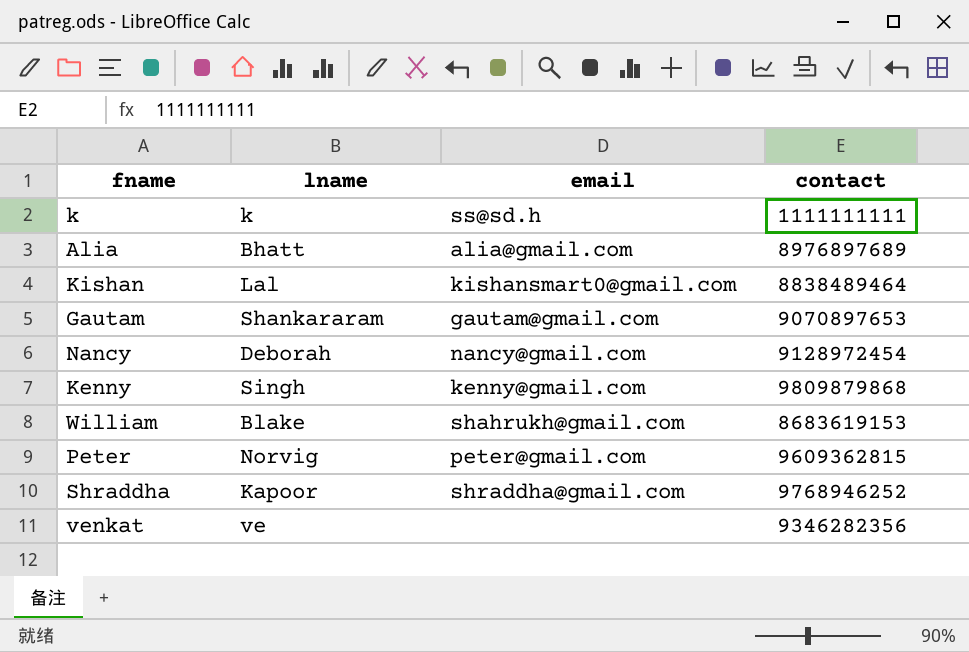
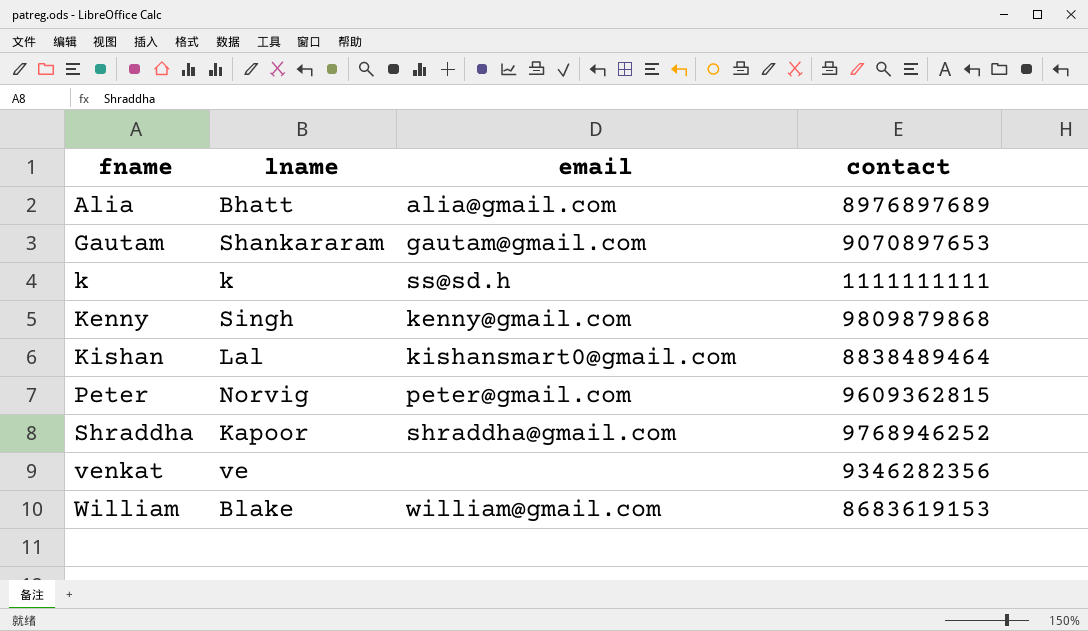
row order: none -> fname ascending
row Nancy: Deborah | nancy@gmail.com | 9128972454 -> none
William | email: shahrukh@gmail.com -> william@gmail.com

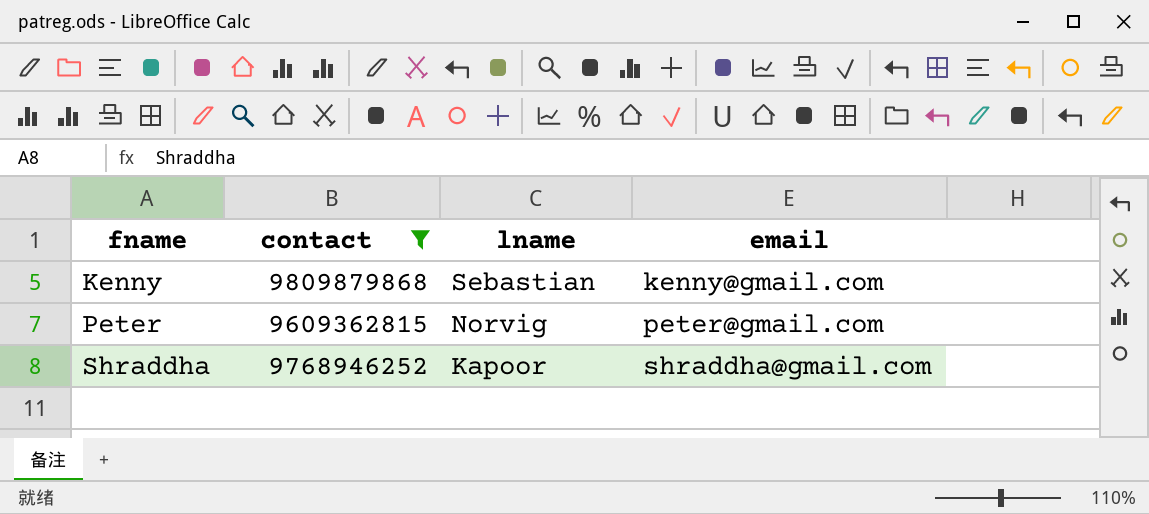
filter: none -> contact >= 9609362815
column contact | position: 4 -> 2
Kenny | lname: Singh -> Sebastian

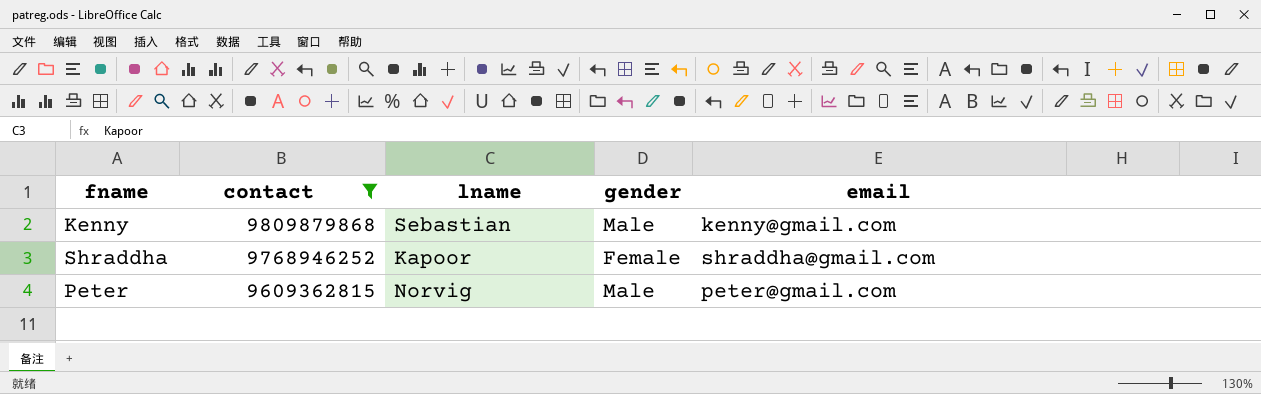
row order: fname ascending -> contact descending
column gender | position: none -> 4

